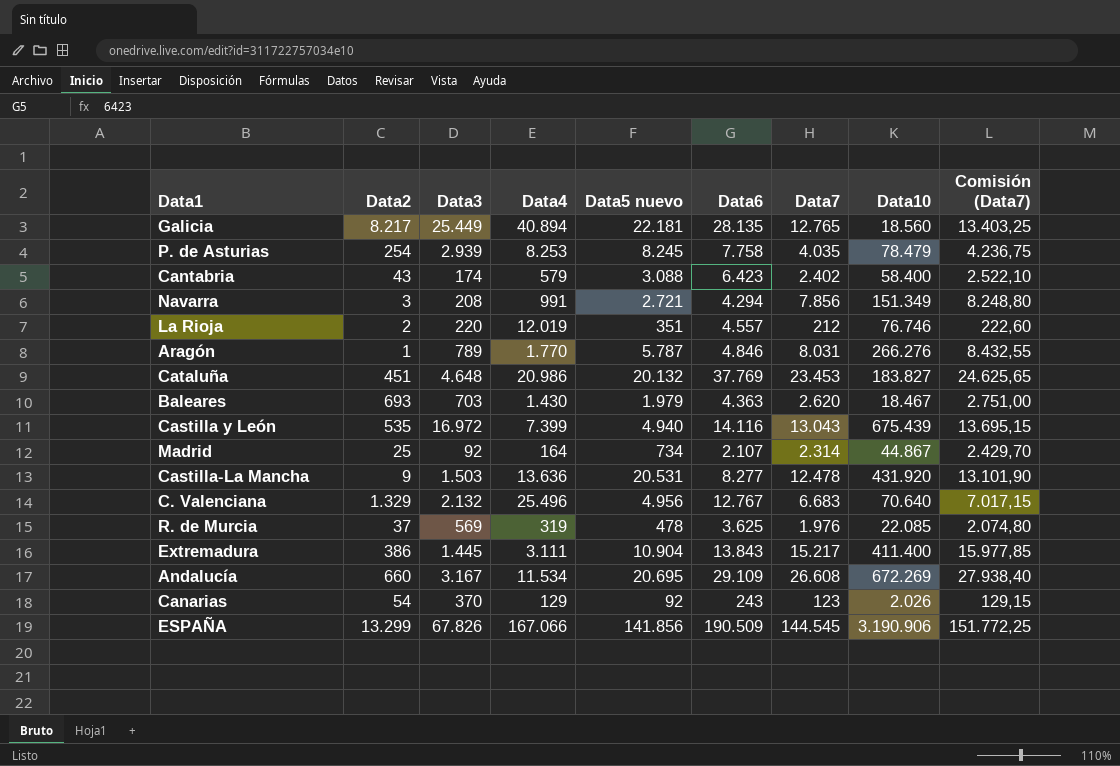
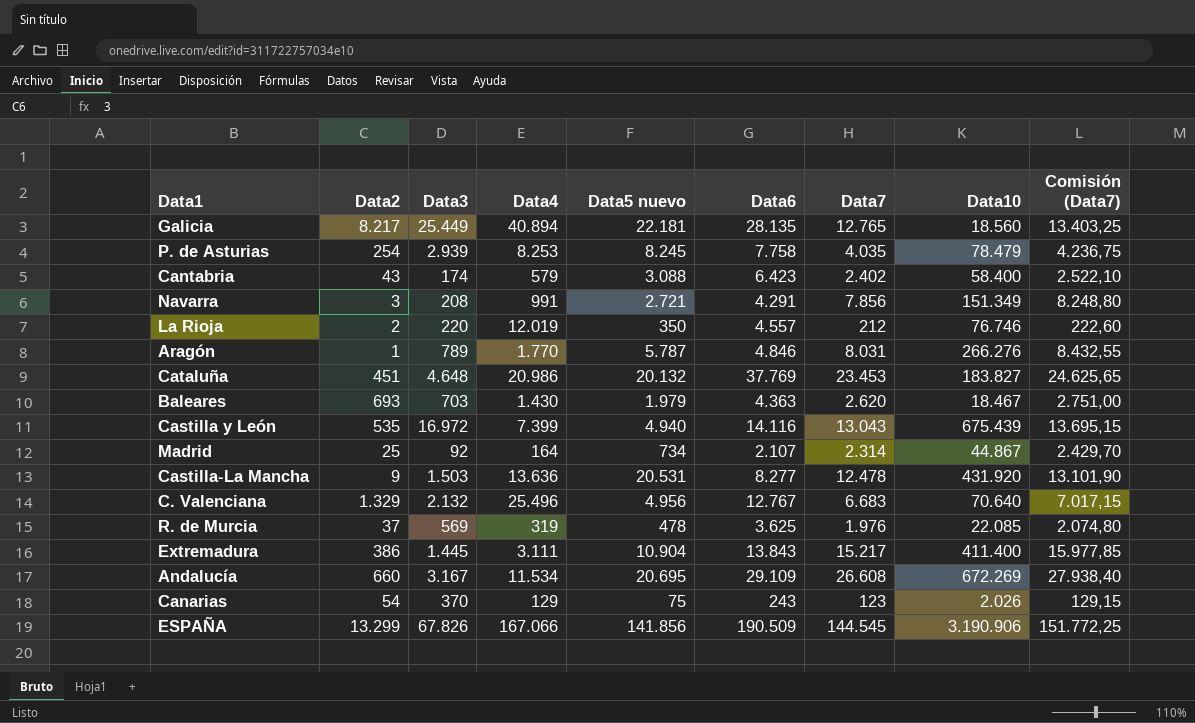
Navarra | Data6: 4.294 -> 4.291
La Rioja | Data5 nuevo: 351 -> 350
Canarias | Data5 nuevo: 92 -> 75

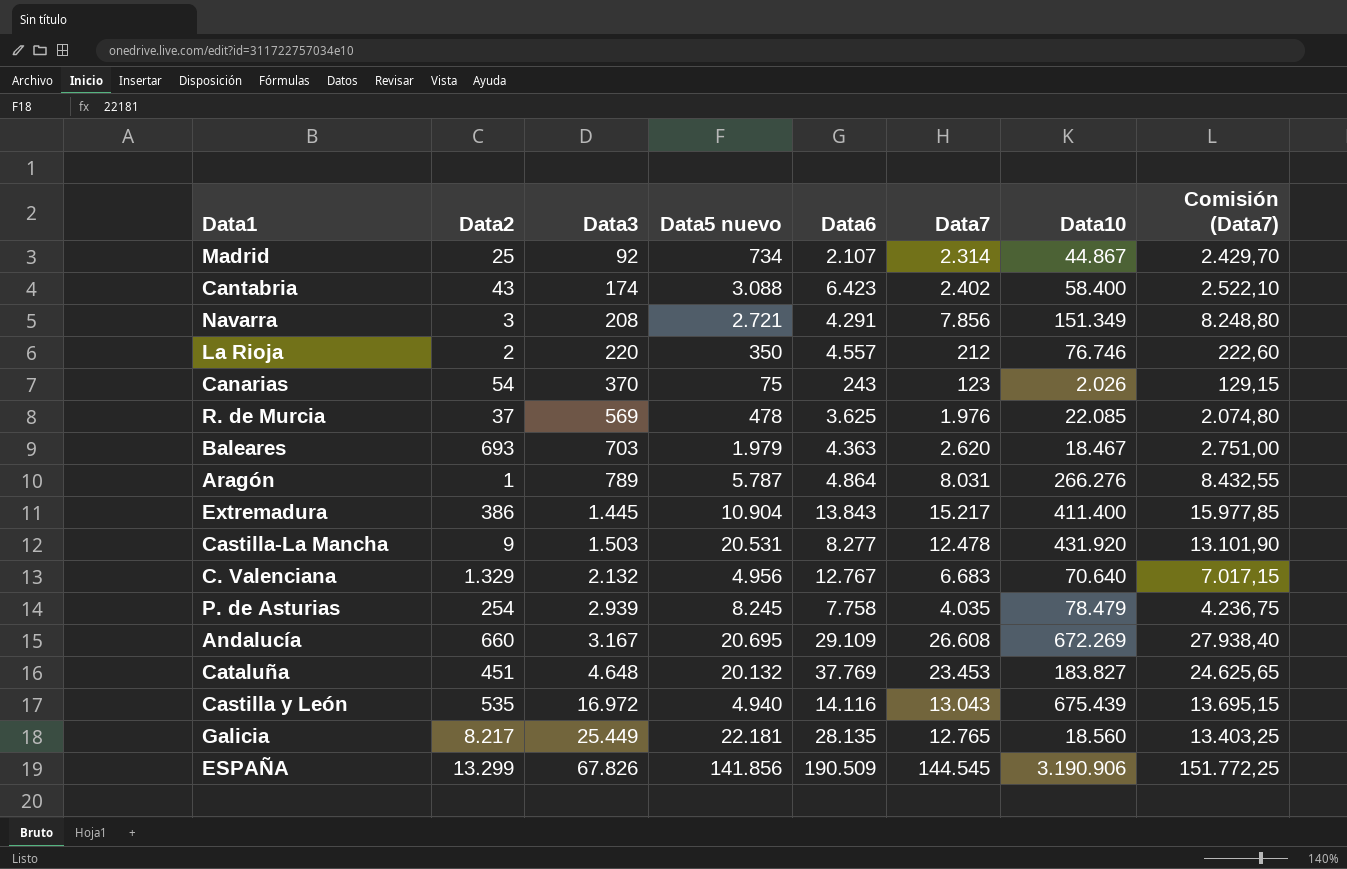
row order: none -> Data3 ascending
column Data4 | position: 4 -> none
Aragón | Data6: 4.846 -> 4.864

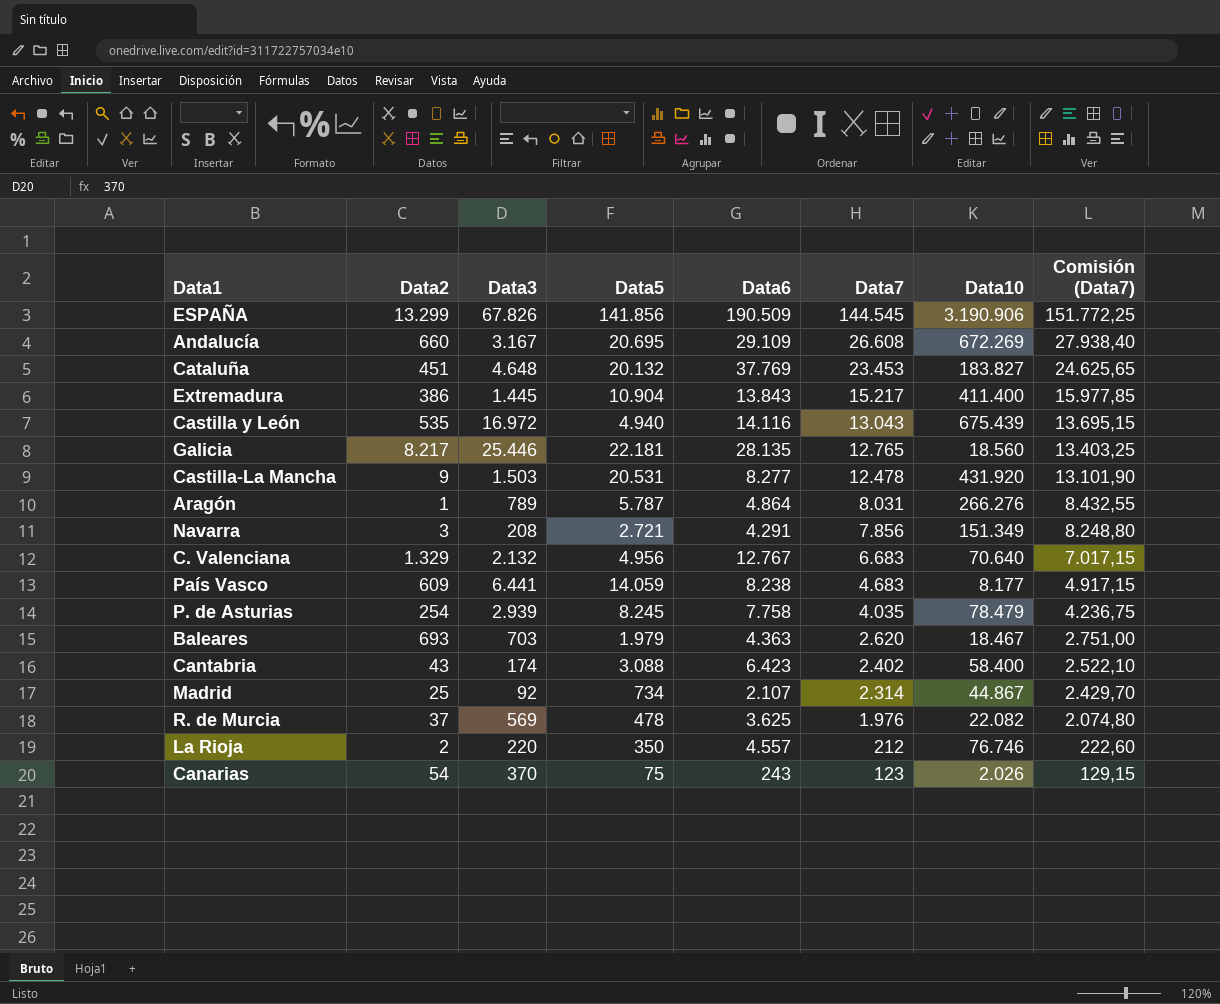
row order: Data3 ascending -> Data7 descending
column name: Data5 nuevo -> Data5
Galicia | Data3: 25.449 -> 25.446
row País Vasco: none -> 609 | 6.441 | 14.059 | 8.238 | 4.683 | 8.177 | 4.917,15
R. de Murcia | Data10: 22.085 -> 22.082

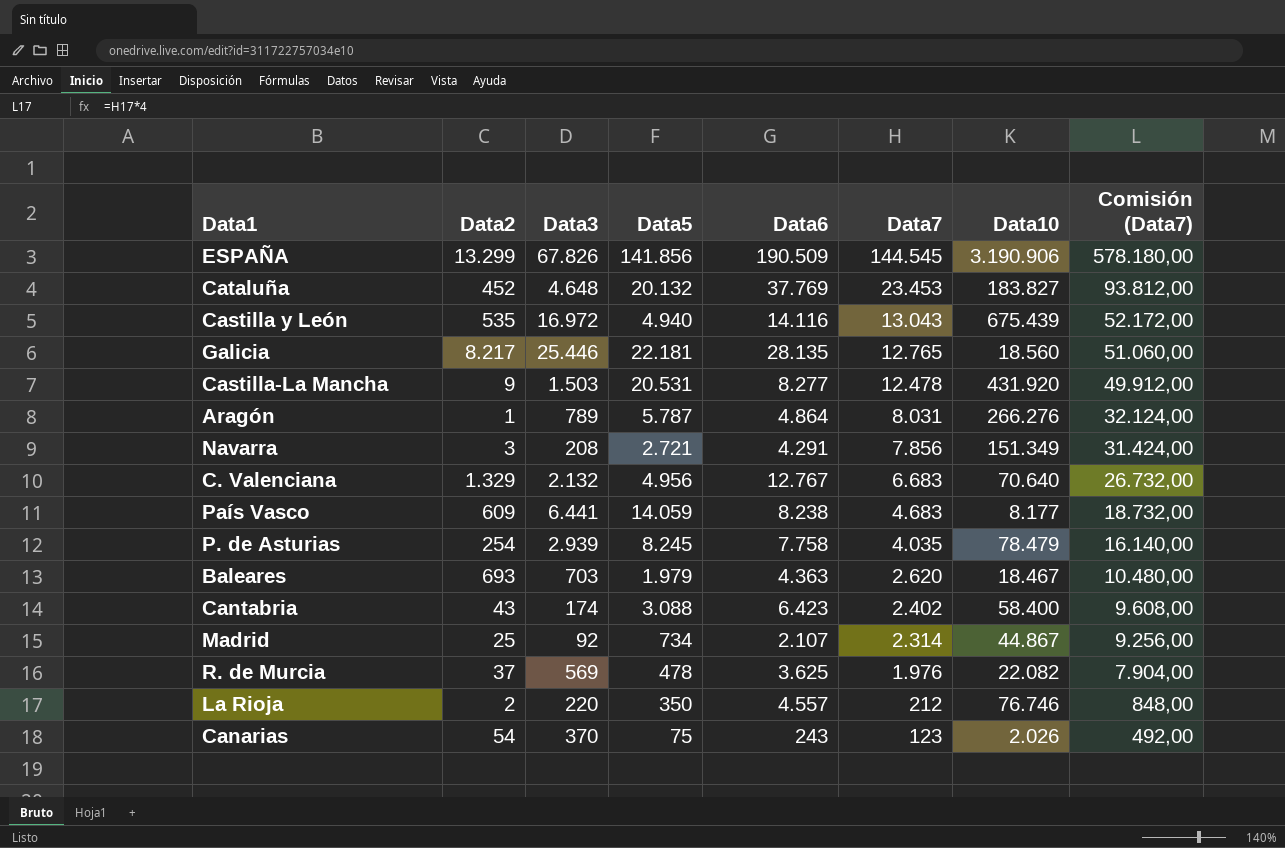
column Comisión (Data7) | formula: [Data7] * 1,05 -> [Data7] * 4
row Andalucía: 660 | 3.167 | 20.695 | 29.109 | 26.608 | 672.269 | 27.938,40 -> none
row Extremadura: 386 | 1.445 | 10.904 | 13.843 | 15.217 | 411.400 | 15.977,85 -> none
Cataluña | Data2: 451 -> 452

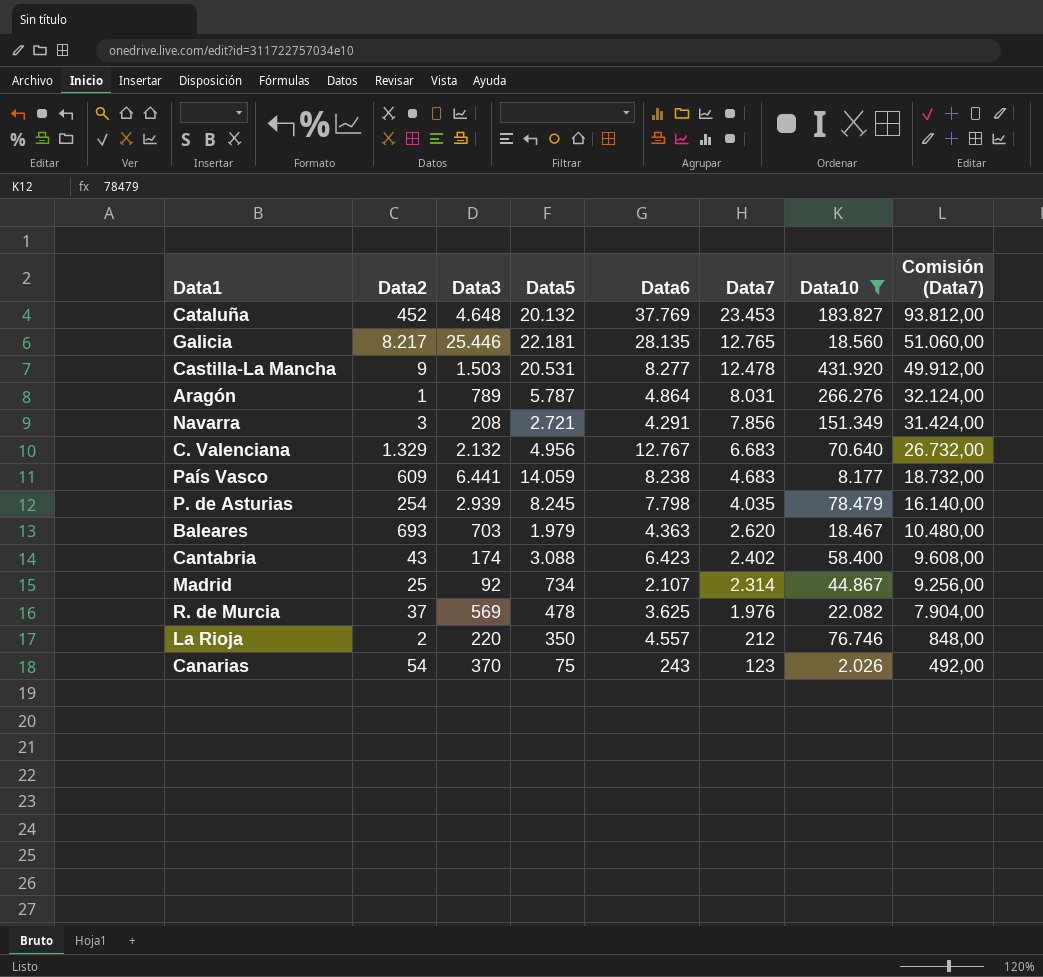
filter: none -> Data10 <= 431.920
P. de Asturias | Data6: 7.758 -> 7.798

